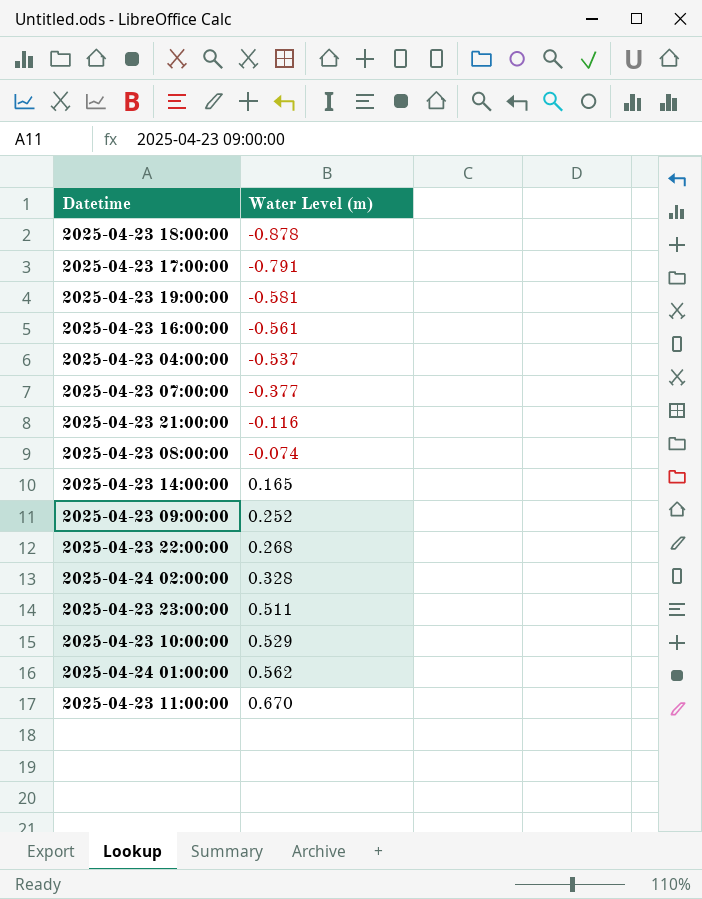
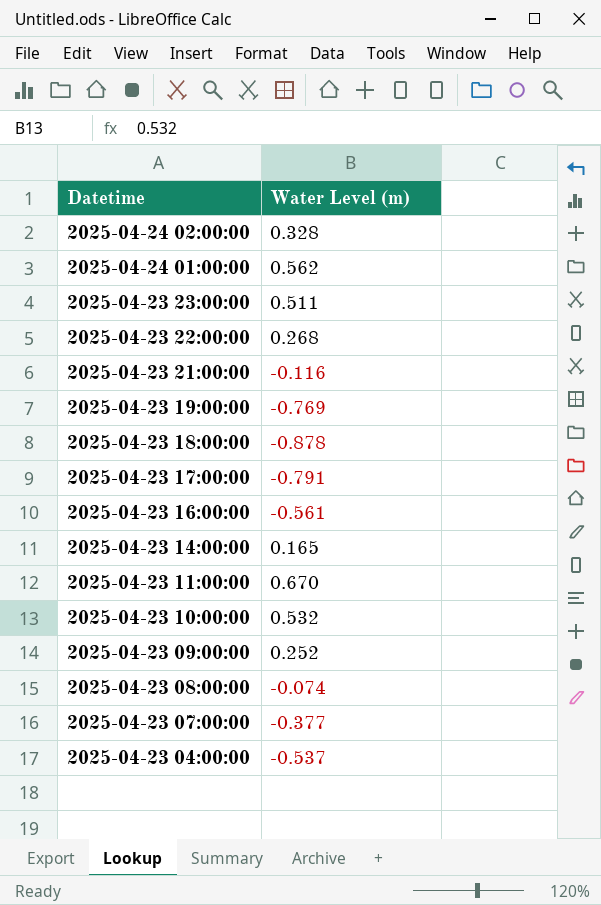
row order: Water Level (m) ascending -> Datetime descending
2025-04-23 19:00:00 | Water Level (m): -0.581 -> -0.769
2025-04-23 10:00:00 | Water Level (m): 0.529 -> 0.532

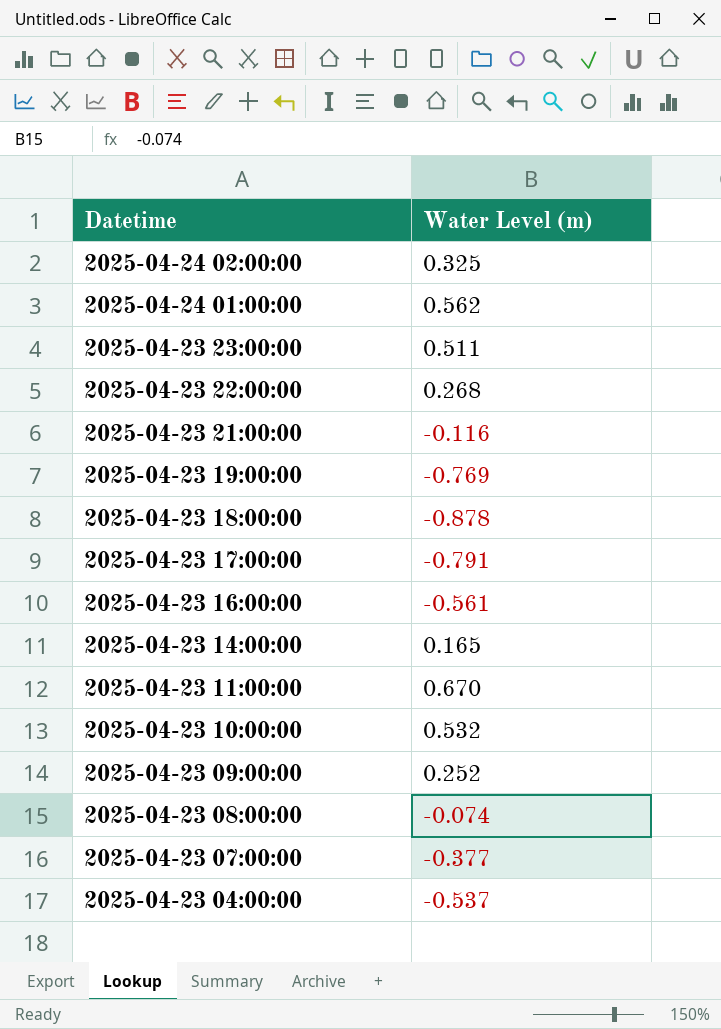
2025-04-24 02:00:00 | Water Level (m): 0.328 -> 0.325

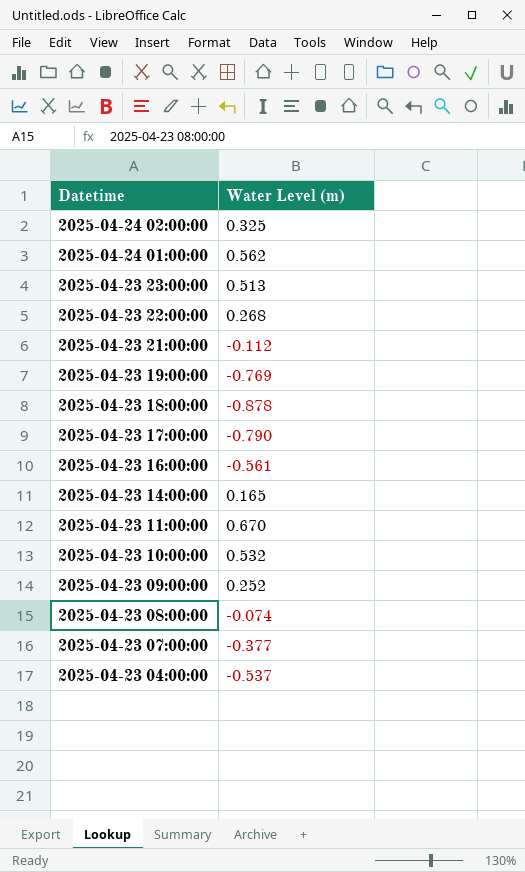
2025-04-23 23:00:00 | Water Level (m): 0.511 -> 0.513
2025-04-23 21:00:00 | Water Level (m): -0.116 -> -0.112
2025-04-23 17:00:00 | Water Level (m): -0.791 -> -0.790

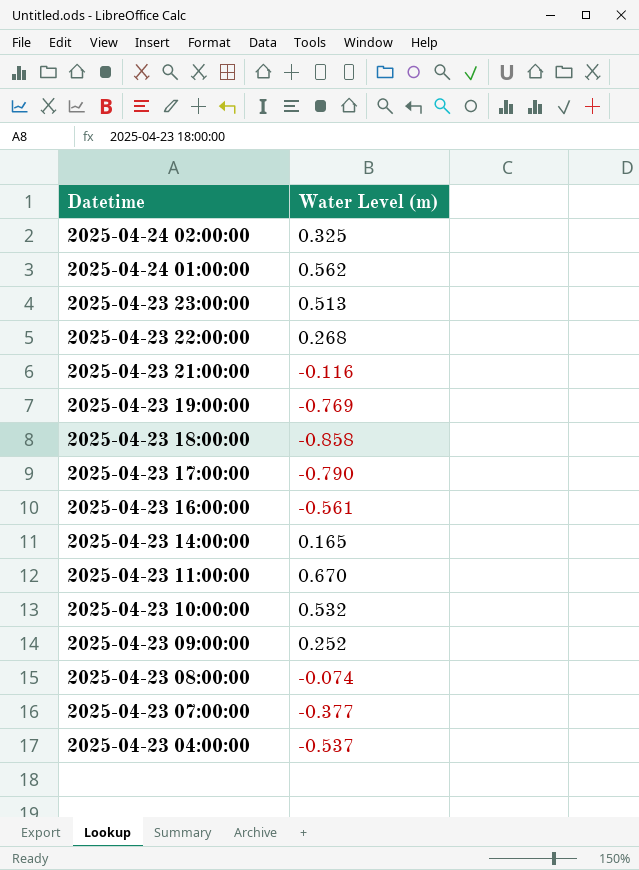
2025-04-23 21:00:00 | Water Level (m): -0.112 -> -0.116
2025-04-23 18:00:00 | Water Level (m): -0.878 -> -0.858

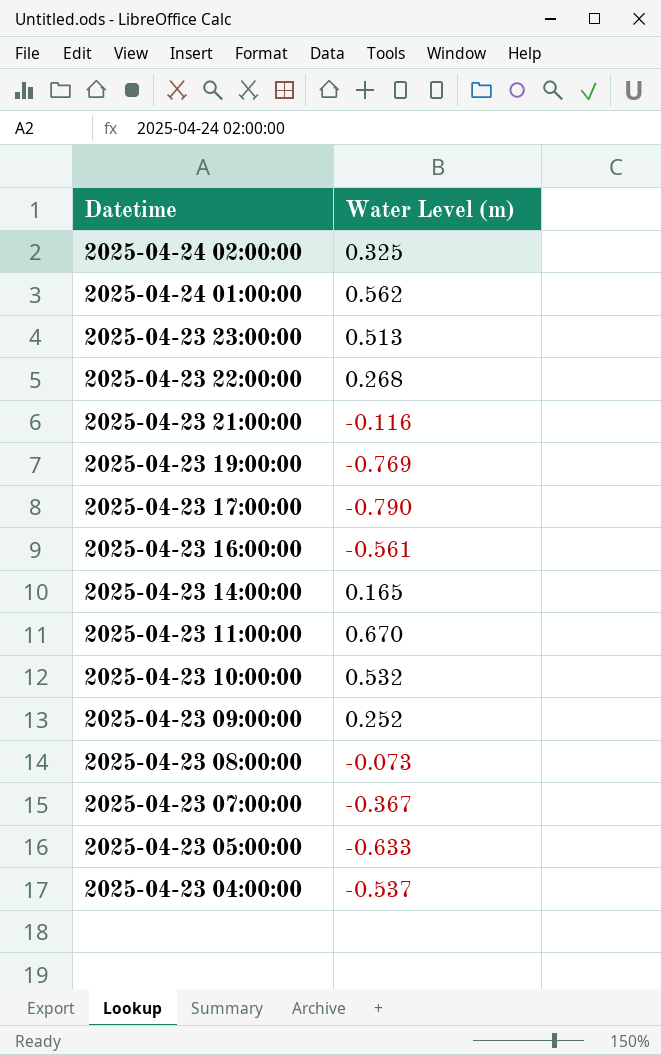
row 2025-04-23 18:00:00: -0.858 -> none
2025-04-23 08:00:00 | Water Level (m): -0.074 -> -0.073
2025-04-23 07:00:00 | Water Level (m): -0.377 -> -0.367
row 2025-04-23 05:00:00: none -> -0.633

